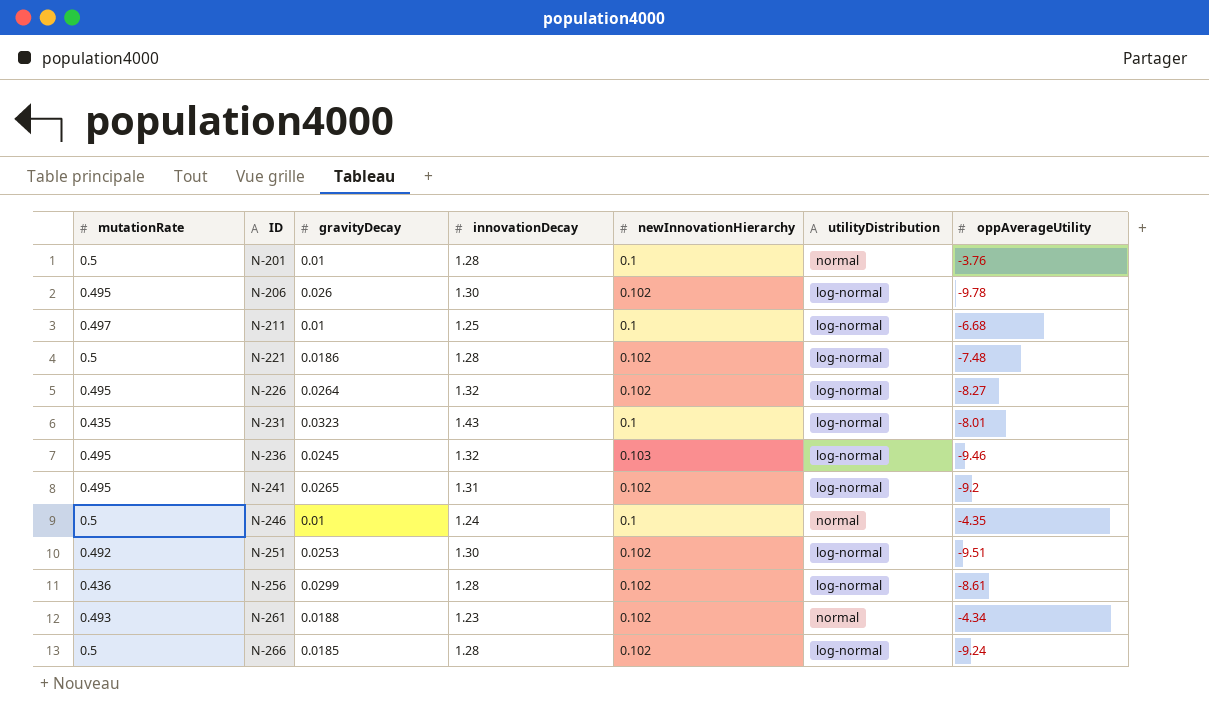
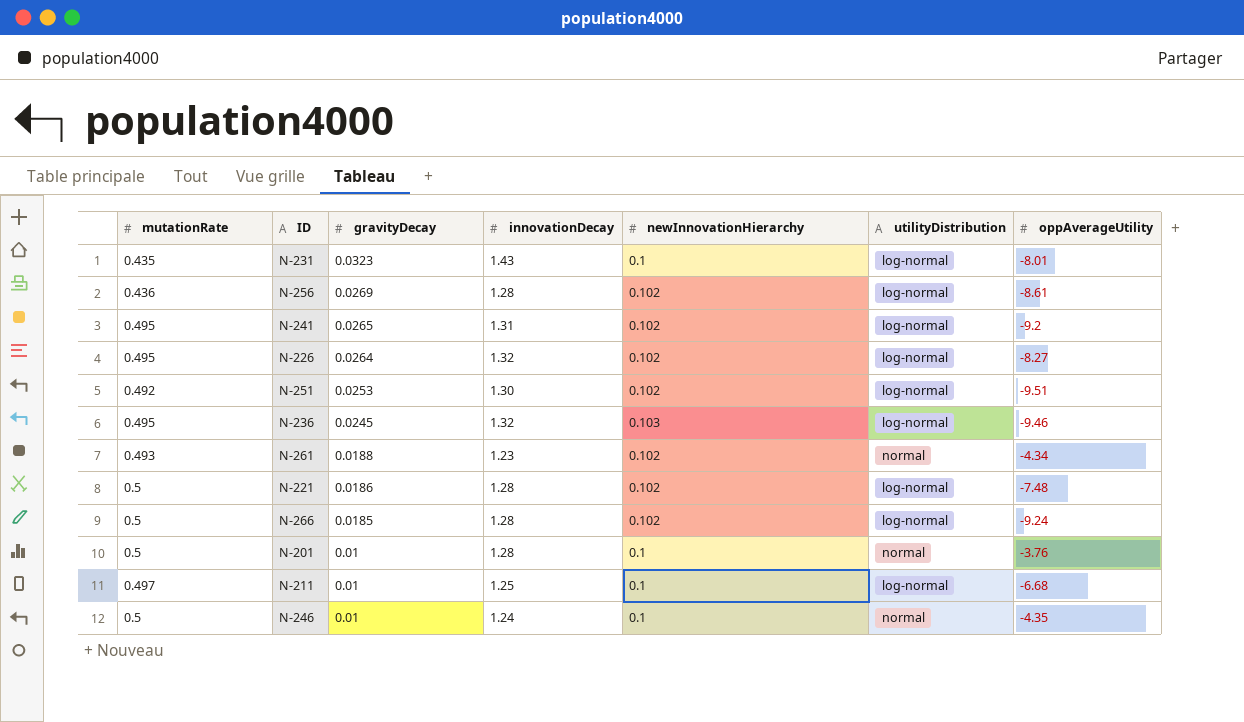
row order: ID ascending -> gravityDecay descending
row N-206: 0.495 | 0.026 | 1.30 | 0.102 | log-normal | -9.78 -> none
N-256 | gravityDecay: 0.0299 -> 0.0269

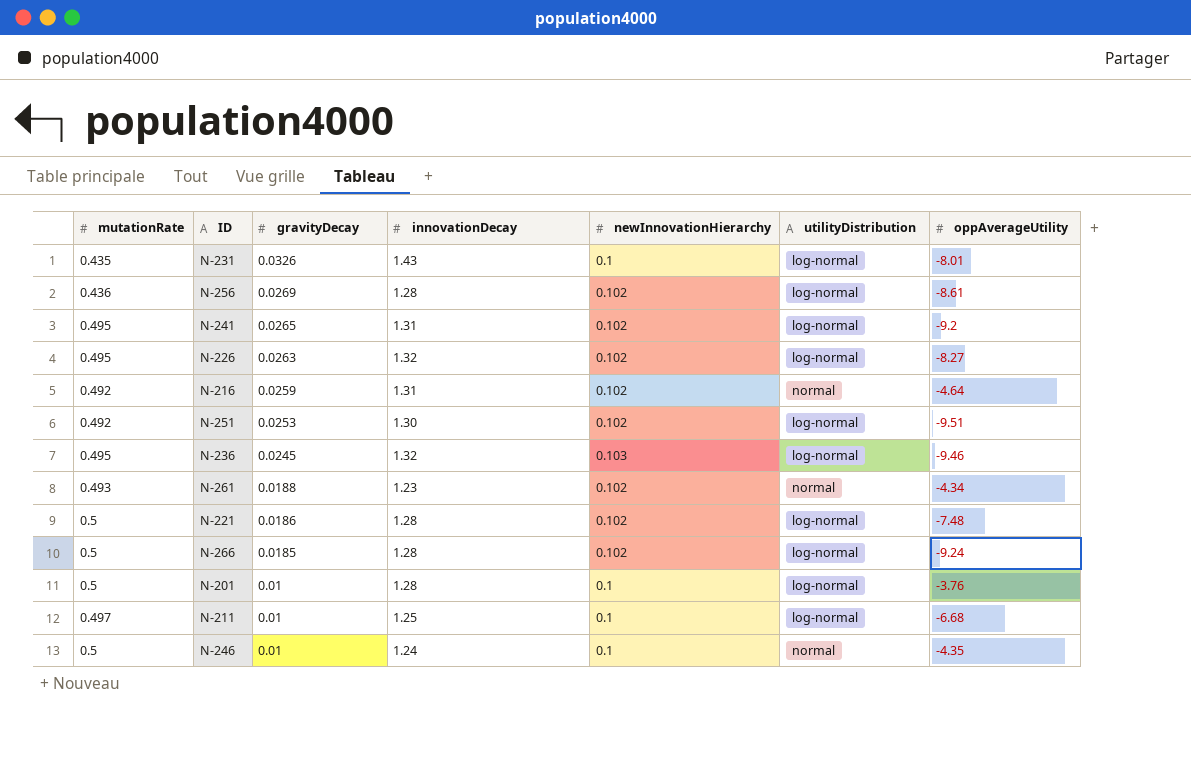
N-231 | gravityDecay: 0.0323 -> 0.0326
N-226 | gravityDecay: 0.0264 -> 0.0263
row N-216: none -> 0.492 | 0.0259 | 1.31 | 0.102 | normal | -4.64
N-201 | utilityDistribution: normal -> log-normal

